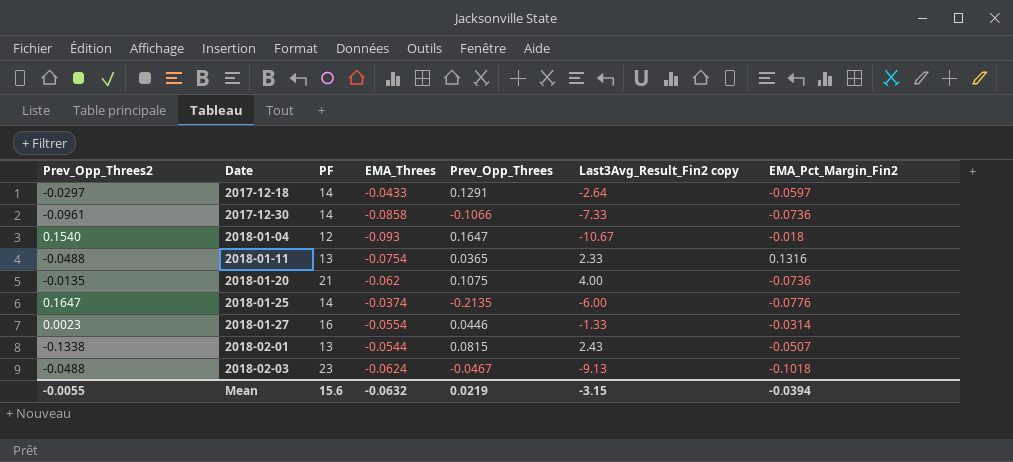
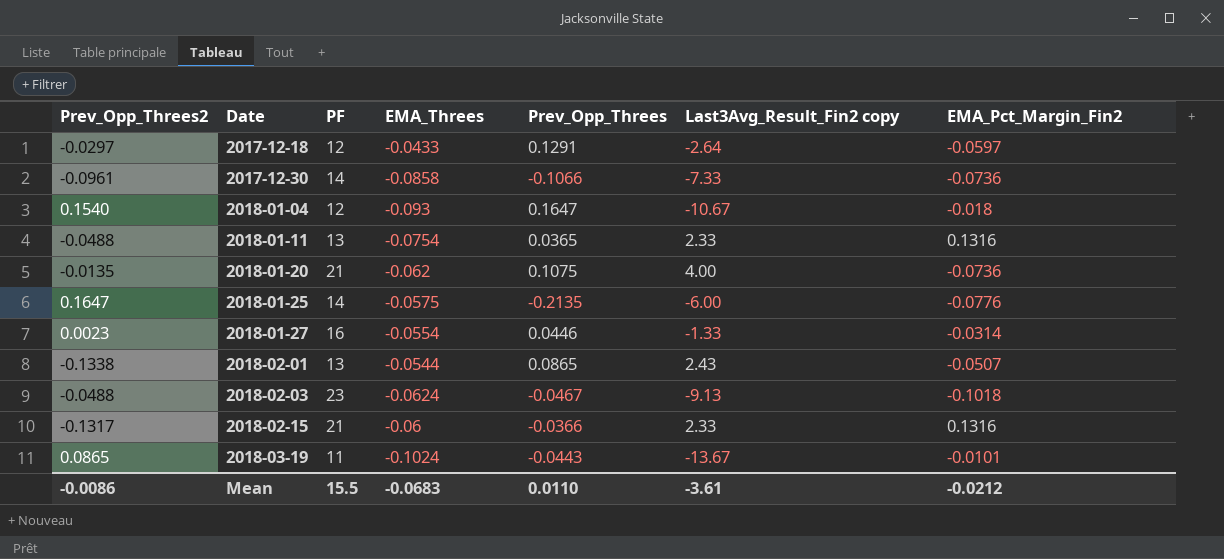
2017-12-18 | PF: 14 -> 12
2018-01-25 | EMA_Threes: -0.0374 -> -0.0575
2018-02-01 | Prev_Opp_Threes: 0.0815 -> 0.0865
row 2018-02-15: none -> -0.1317 | 21 | -0.06 | -0.0366 | 2.33 | 0.1316
row 2018-03-19: none -> 0.0865 | 11 | -0.1024 | -0.0443 | -13.67 | -0.0101
Mean | Prev_Opp_Threes2: -0.0055 -> -0.0086
Mean | PF: 15.6 -> 15.5
Mean | EMA_Threes: -0.0632 -> -0.0683
Mean | Prev_Opp_Threes: 0.0219 -> 0.0110
Mean | Last3Avg_Result_Fin2 copy: -3.15 -> -3.61
Mean | EMA_Pct_Margin_Fin2: -0.0394 -> -0.0212

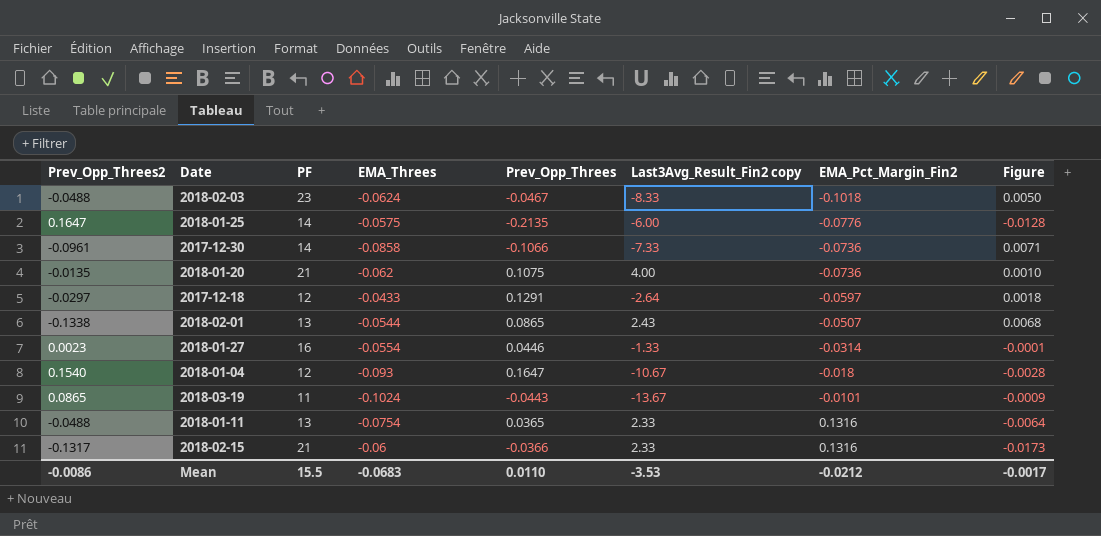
row order: Date ascending -> EMA_Pct_Margin_Fin2 ascending
column Figure | formula: none -> [Prev_Opp_Threes2] * [EMA_Pct_Margin_Fin2]
2018-02-03 | Last3Avg_Result_Fin2 copy: -9.13 -> -8.33
Mean | Last3Avg_Result_Fin2 copy: -3.61 -> -3.53

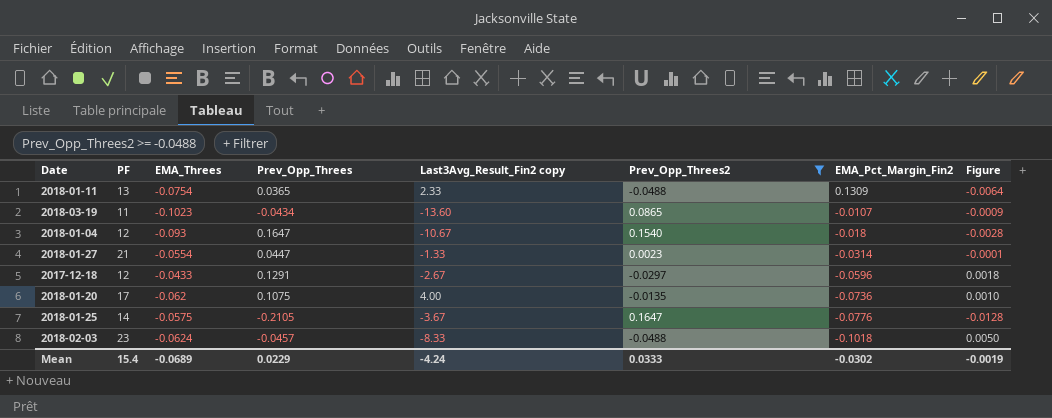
filter: none -> Prev_Opp_Threes2 >= -0.0488
row order: EMA_Pct_Margin_Fin2 ascending -> EMA_Pct_Margin_Fin2 descending
column Prev_Opp_Threes2 | position: 1 -> 6
2018-01-11 | EMA_Pct_Margin_Fin2: 0.1316 -> 0.1309
2018-03-19 | EMA_Threes: -0.1024 -> -0.1023
2018-03-19 | Prev_Opp_Threes: -0.0443 -> -0.0434
2018-03-19 | Last3Avg_Result_Fin2 copy: -13.67 -> -13.60
2018-03-19 | EMA_Pct_Margin_Fin2: -0.0101 -> -0.0107
2018-01-27 | PF: 16 -> 21
2018-01-27 | Prev_Opp_Threes: 0.0446 -> 0.0447
2017-12-18 | Last3Avg_Result_Fin2 copy: -2.64 -> -2.67
2017-12-18 | EMA_Pct_Margin_Fin2: -0.0597 -> -0.0596
2018-01-20 | PF: 21 -> 17
2018-01-25 | Prev_Opp_Threes: -0.2135 -> -0.2105
2018-01-25 | Last3Avg_Result_Fin2 copy: -6.00 -> -3.67
2018-02-03 | Prev_Opp_Threes: -0.0467 -> -0.0457
Mean | PF: 15.5 -> 15.4
Mean | EMA_Threes: -0.0683 -> -0.0689
Mean | Prev_Opp_Threes: 0.0110 -> 0.0229
Mean | Last3Avg_Result_Fin2 copy: -3.53 -> -4.24
Mean | Prev_Opp_Threes2: -0.0086 -> 0.0333
Mean | EMA_Pct_Margin_Fin2: -0.0212 -> -0.0302
Mean | Figure: -0.0017 -> -0.0019

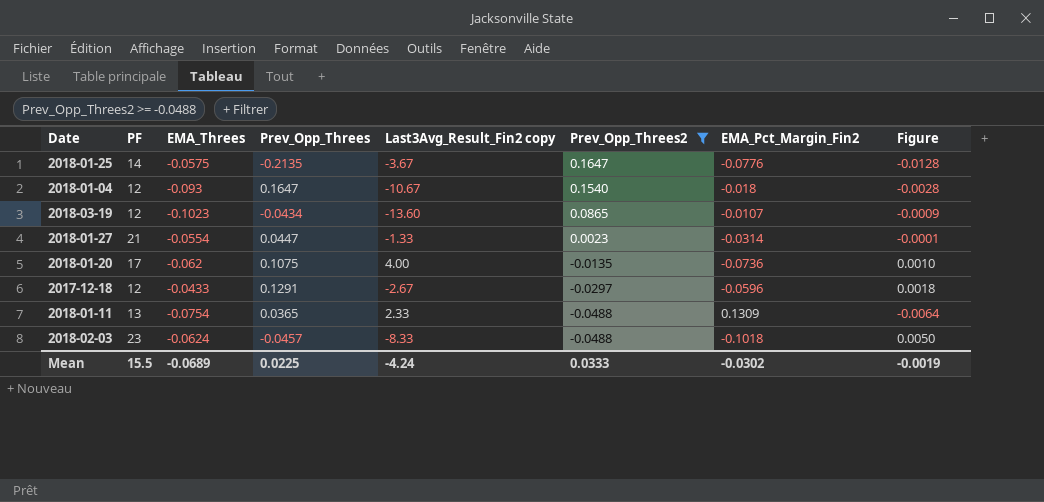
row order: EMA_Pct_Margin_Fin2 descending -> Prev_Opp_Threes2 descending
2018-01-25 | Prev_Opp_Threes: -0.2105 -> -0.2135
2018-03-19 | PF: 11 -> 12
Mean | PF: 15.4 -> 15.5
Mean | Prev_Opp_Threes: 0.0229 -> 0.0225

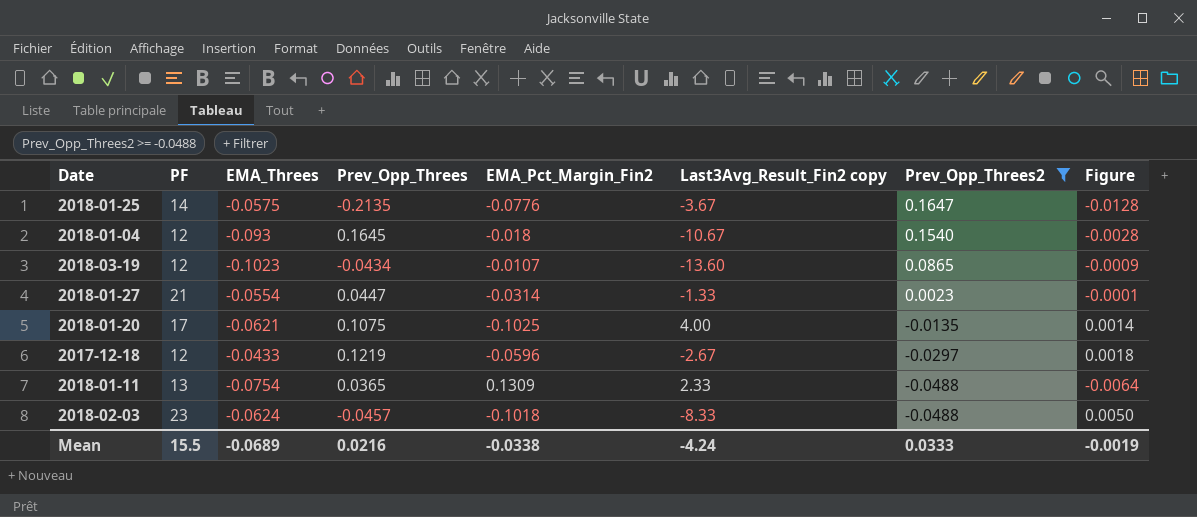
column EMA_Pct_Margin_Fin2 | position: 7 -> 5
2018-01-04 | Prev_Opp_Threes: 0.1647 -> 0.1645
2018-01-20 | EMA_Threes: -0.062 -> -0.0621
2018-01-20 | EMA_Pct_Margin_Fin2: -0.0736 -> -0.1025
2018-01-20 | Figure: 0.0010 -> 0.0014
2017-12-18 | Prev_Opp_Threes: 0.1291 -> 0.1219
Mean | Prev_Opp_Threes: 0.0225 -> 0.0216
Mean | EMA_Pct_Margin_Fin2: -0.0302 -> -0.0338

